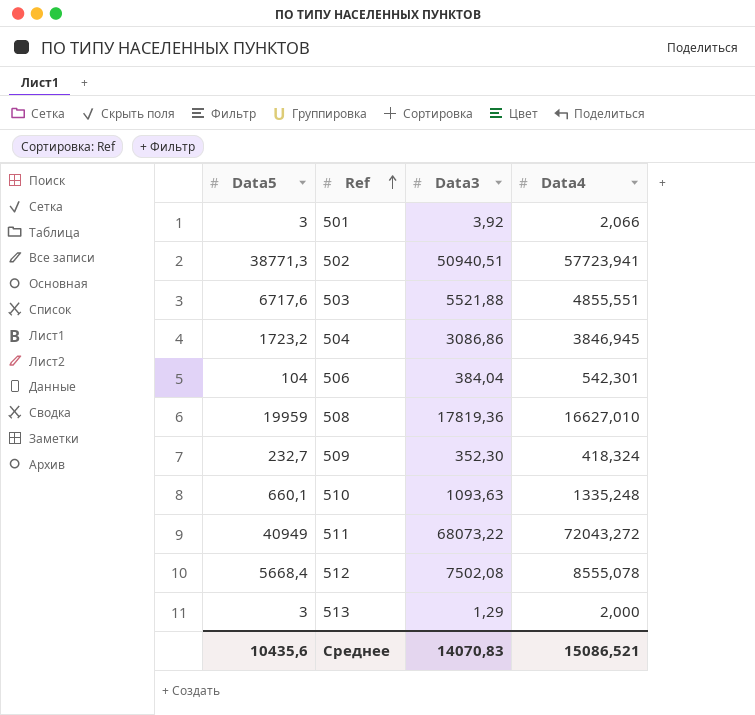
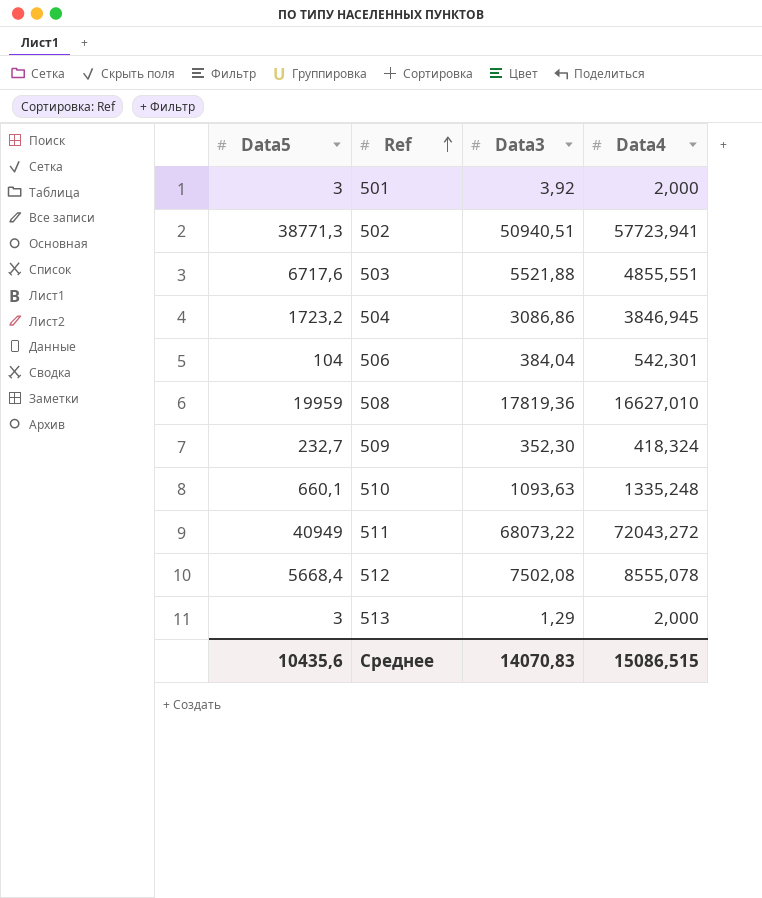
501 | Data4: 2,066 -> 2,000
Среднее | Data4: 15086,521 -> 15086,515

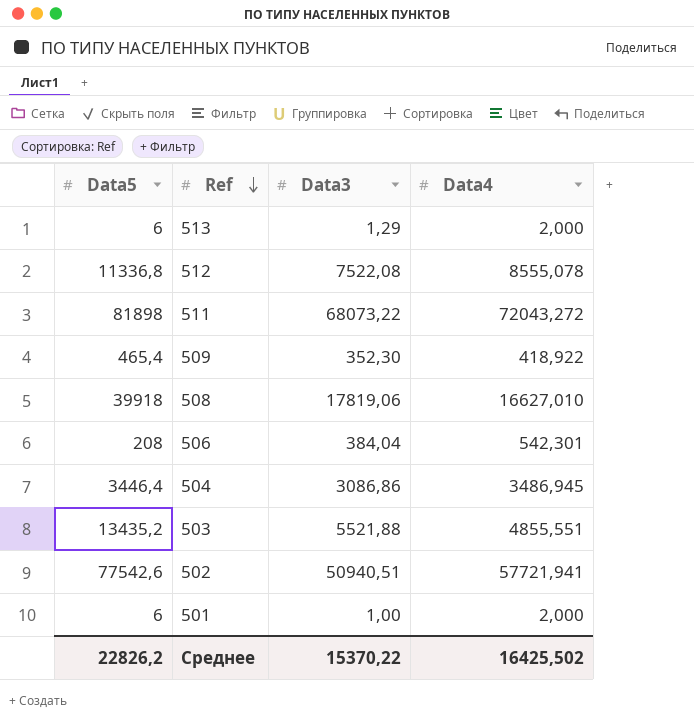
row order: Ref ascending -> Ref descending
row 510: 660,1 | 1093,63 | 1335,248 -> none
513 | Data5: 3 -> 6
512 | Data5: 5668,4 -> 11336,8
512 | Data3: 7502,08 -> 7522,08
511 | Data5: 40949 -> 81898
509 | Data5: 232,7 -> 465,4
509 | Data4: 418,324 -> 418,922
508 | Data5: 19959 -> 39918
508 | Data3: 17819,36 -> 17819,06
506 | Data5: 104 -> 208
504 | Data5: 1723,2 -> 3446,4
504 | Data4: 3846,945 -> 3486,945
503 | Data5: 6717,6 -> 13435,2
502 | Data5: 38771,3 -> 77542,6
502 | Data4: 57723,941 -> 57721,941
501 | Data5: 3 -> 6
501 | Data3: 3,92 -> 1,00
Среднее | Data5: 10435,6 -> 22826,2
Среднее | Data3: 14070,83 -> 15370,22
Среднее | Data4: 15086,515 -> 16425,502

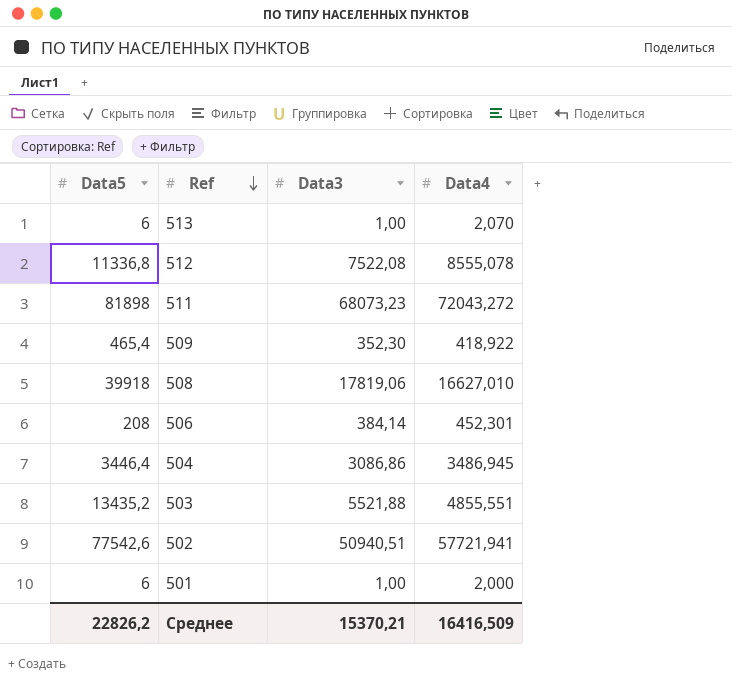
513 | Data3: 1,29 -> 1,00
513 | Data4: 2,000 -> 2,070
511 | Data3: 68073,22 -> 68073,23
506 | Data3: 384,04 -> 384,14
506 | Data4: 542,301 -> 452,301
Среднее | Data3: 15370,22 -> 15370,21
Среднее | Data4: 16425,502 -> 16416,509

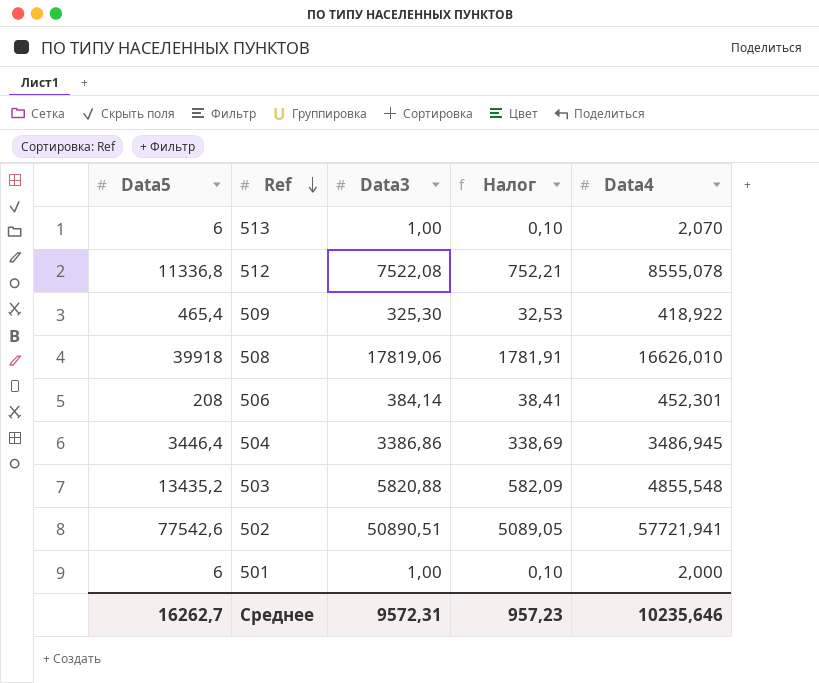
column Налог | formula: none -> [Data3] * 0,1
row 511: 81898 | 68073,23 | 72043,272 -> none
509 | Data3: 352,30 -> 325,30
508 | Data4: 16627,010 -> 16626,010
504 | Data3: 3086,86 -> 3386,86
503 | Data3: 5521,88 -> 5820,88
503 | Data4: 4855,551 -> 4855,548
502 | Data3: 50940,51 -> 50890,51
Среднее | Data5: 22826,2 -> 16262,7
Среднее | Data3: 15370,21 -> 9572,31
Среднее | Data4: 16416,509 -> 10235,646

